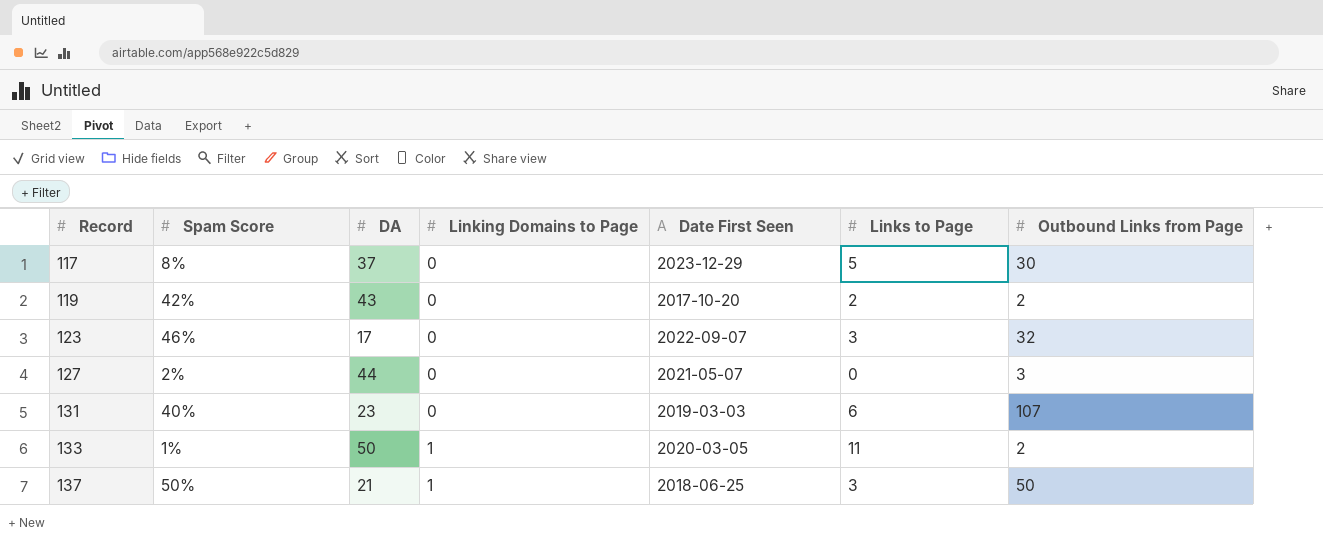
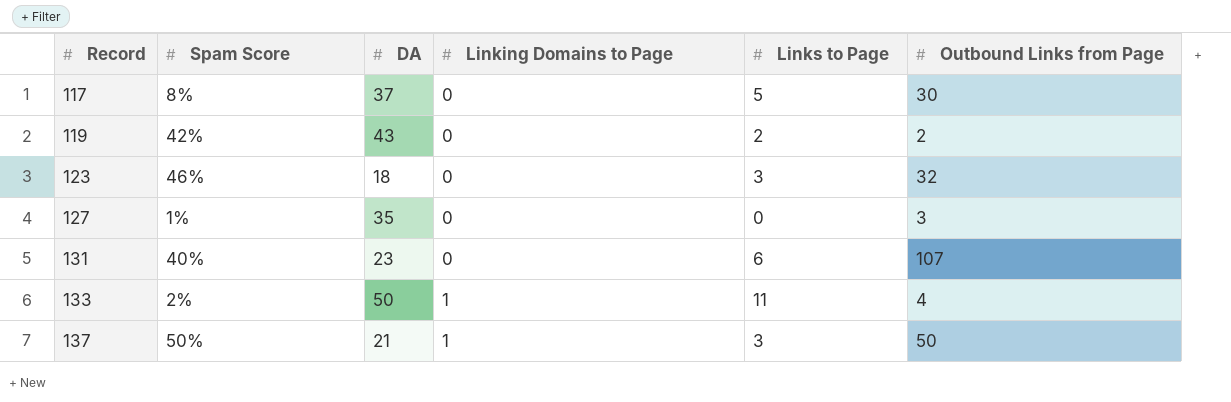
column Date First Seen | position: 5 -> none
123 | DA: 17 -> 18
127 | Spam Score: 2% -> 1%
127 | DA: 44 -> 35
133 | Spam Score: 1% -> 2%
133 | Outbound Links from Page: 2 -> 4

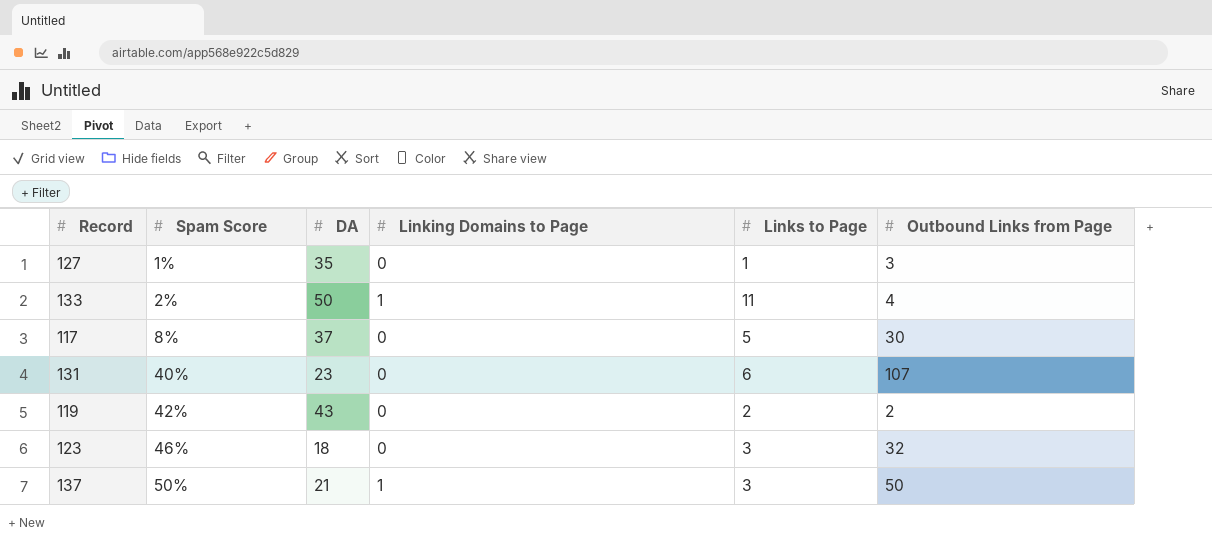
row order: Record ascending -> Spam Score ascending
127 | Links to Page: 0 -> 1

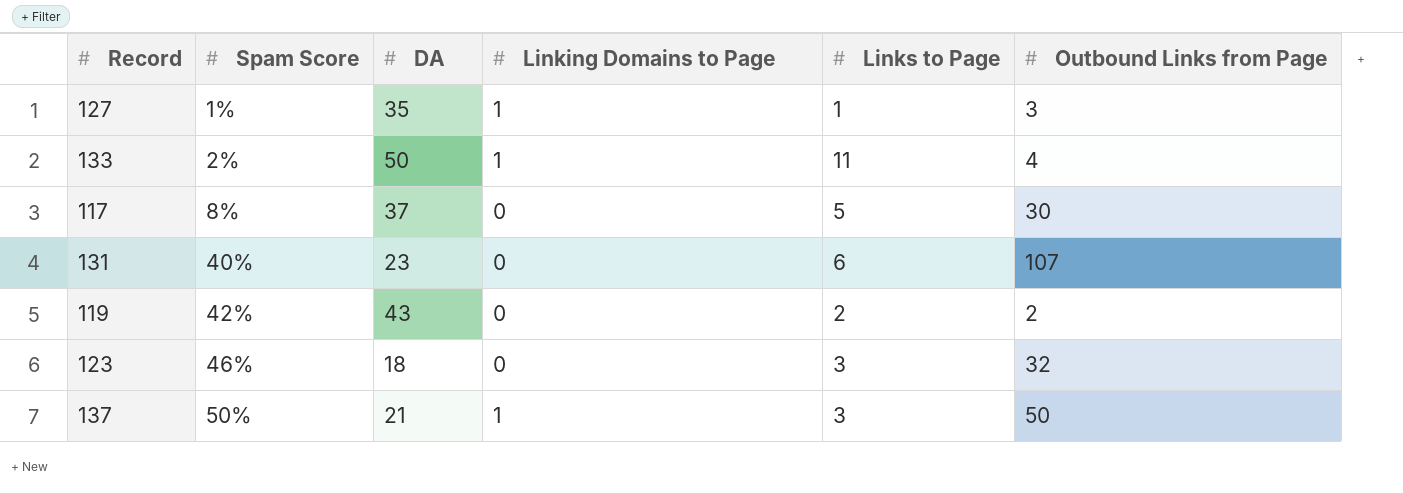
127 | Linking Domains to Page: 0 -> 1

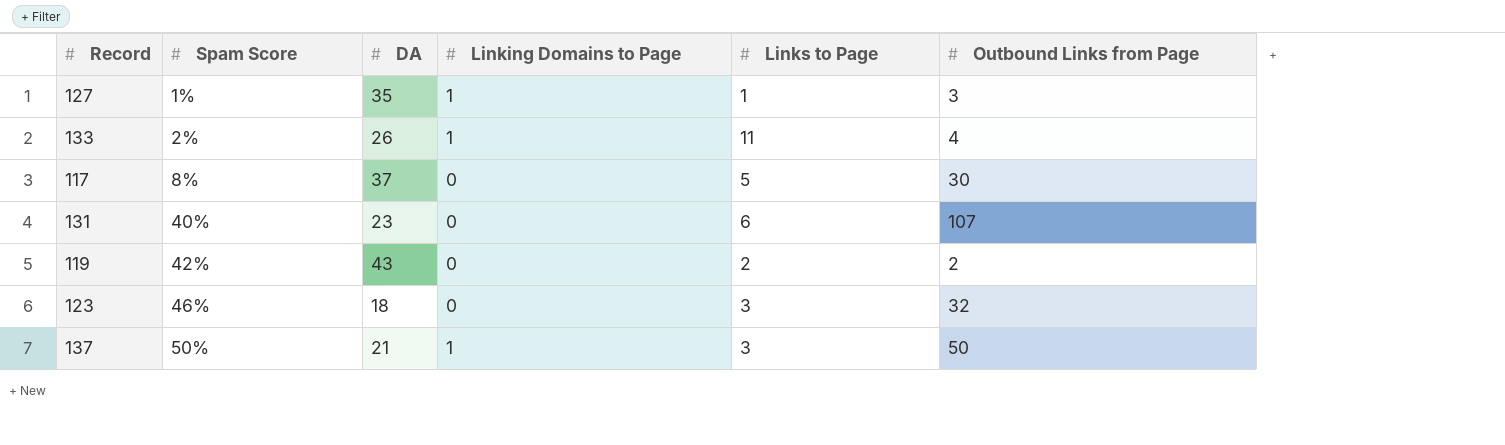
133 | DA: 50 -> 26

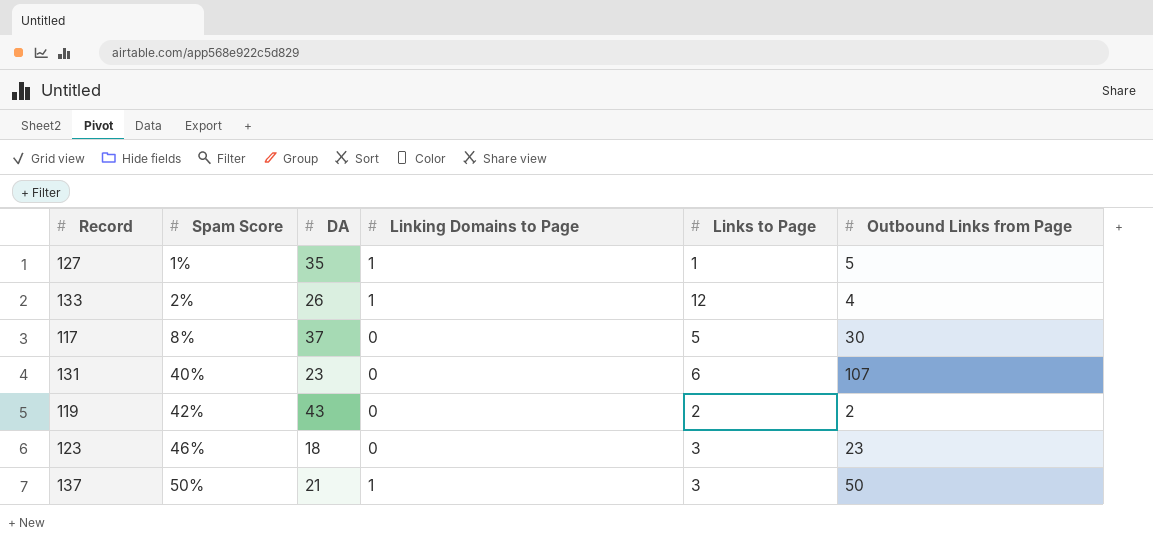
127 | Outbound Links from Page: 3 -> 5
133 | Links to Page: 11 -> 12
123 | Outbound Links from Page: 32 -> 23

